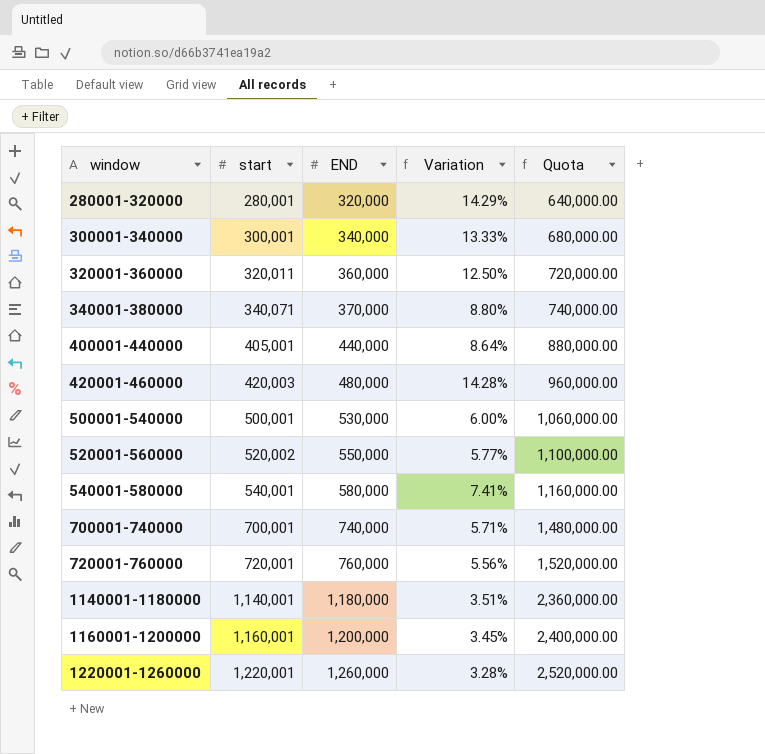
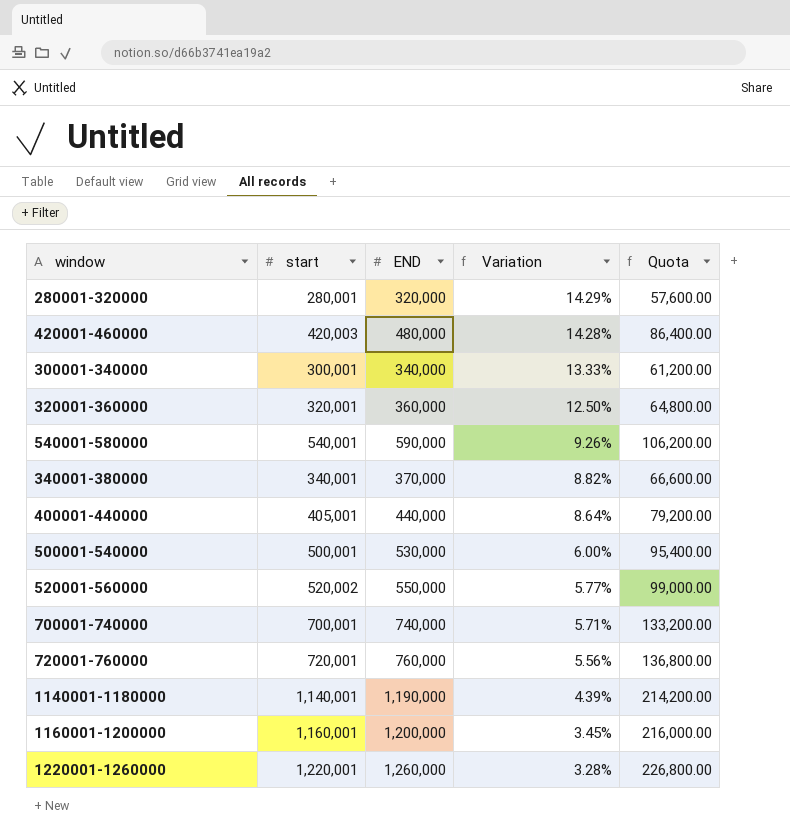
row order: window ascending -> Variation descending
column Quota | formula: [END] * 2 -> [END] * 0.18
320001-360000 | start: 320,011 -> 320,001
540001-580000 | END: 580,000 -> 590,000
540001-580000 | Variation: 7.41% -> 9.26%
340001-380000 | start: 340,071 -> 340,001
340001-380000 | Variation: 8.80% -> 8.82%
1140001-1180000 | END: 1,180,000 -> 1,190,000
1140001-1180000 | Variation: 3.51% -> 4.39%

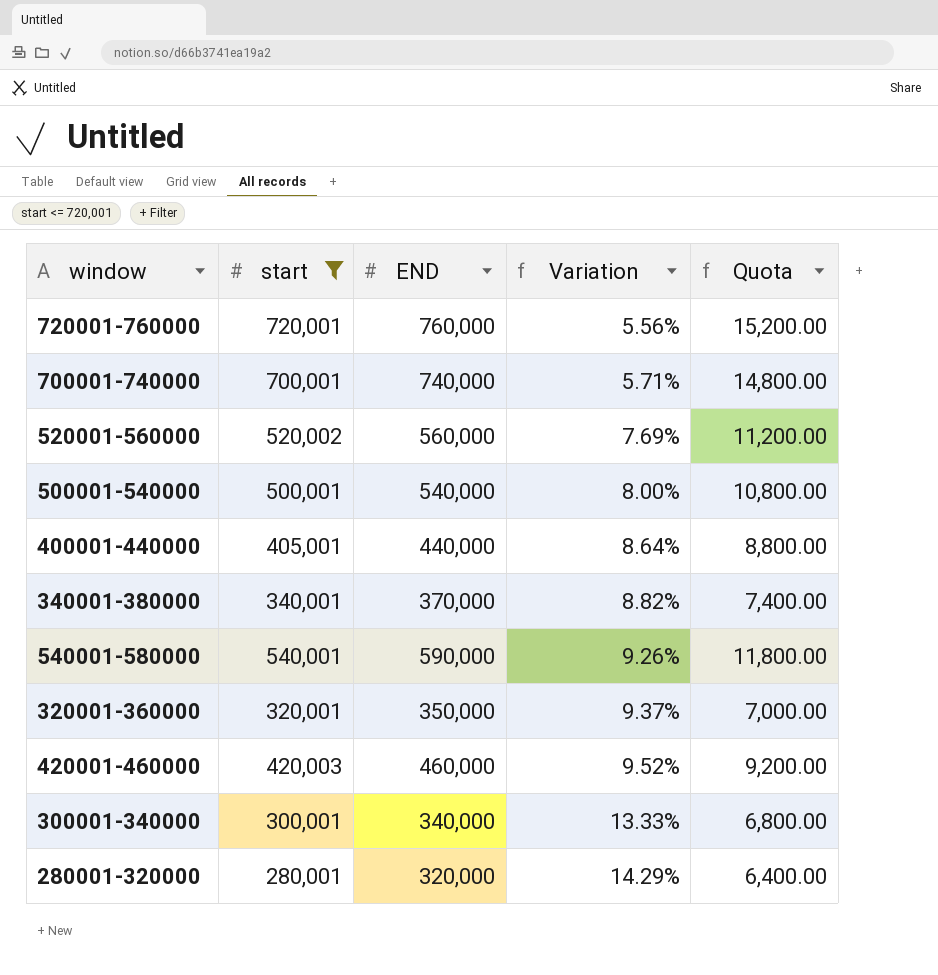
filter: none -> start <= 720,001
row order: Variation descending -> Variation ascending
column Quota | formula: [END] * 0.18 -> [END] * 0.02
520001-560000 | END: 550,000 -> 560,000
520001-560000 | Variation: 5.77% -> 7.69%
500001-540000 | END: 530,000 -> 540,000
500001-540000 | Variation: 6.00% -> 8.00%
320001-360000 | END: 360,000 -> 350,000
320001-360000 | Variation: 12.50% -> 9.37%
420001-460000 | END: 480,000 -> 460,000
420001-460000 | Variation: 14.28% -> 9.52%

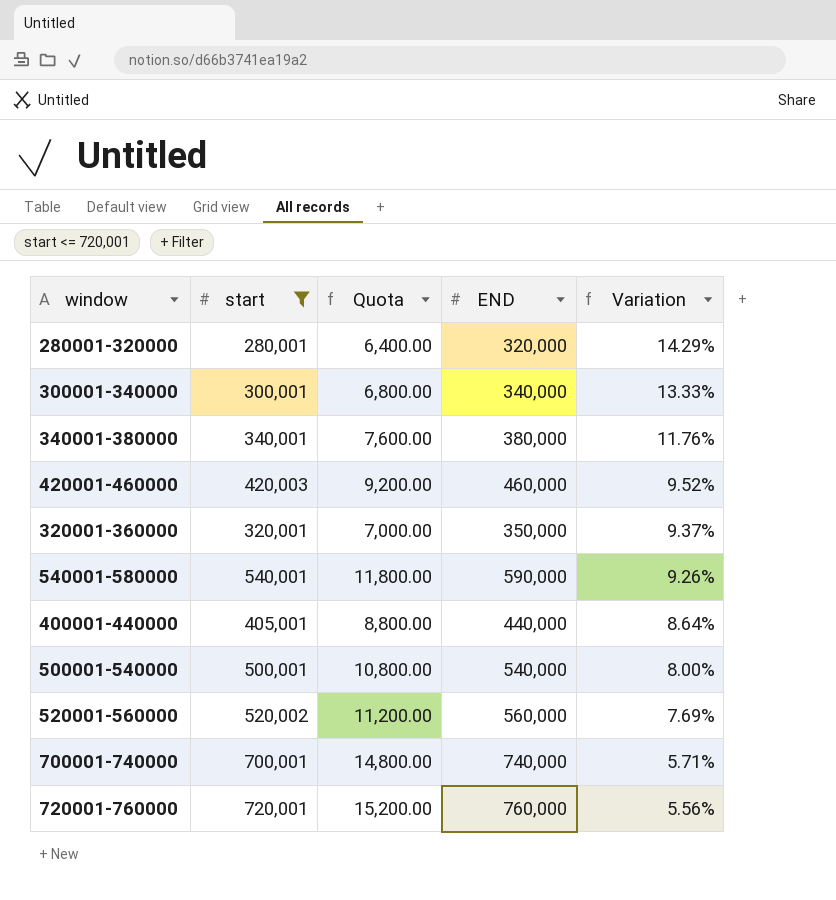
row order: Variation ascending -> Variation descending
column Quota | position: 5 -> 3
340001-380000 | Quota: 7,400.00 -> 7,600.00
340001-380000 | END: 370,000 -> 380,000
340001-380000 | Variation: 8.82% -> 11.76%

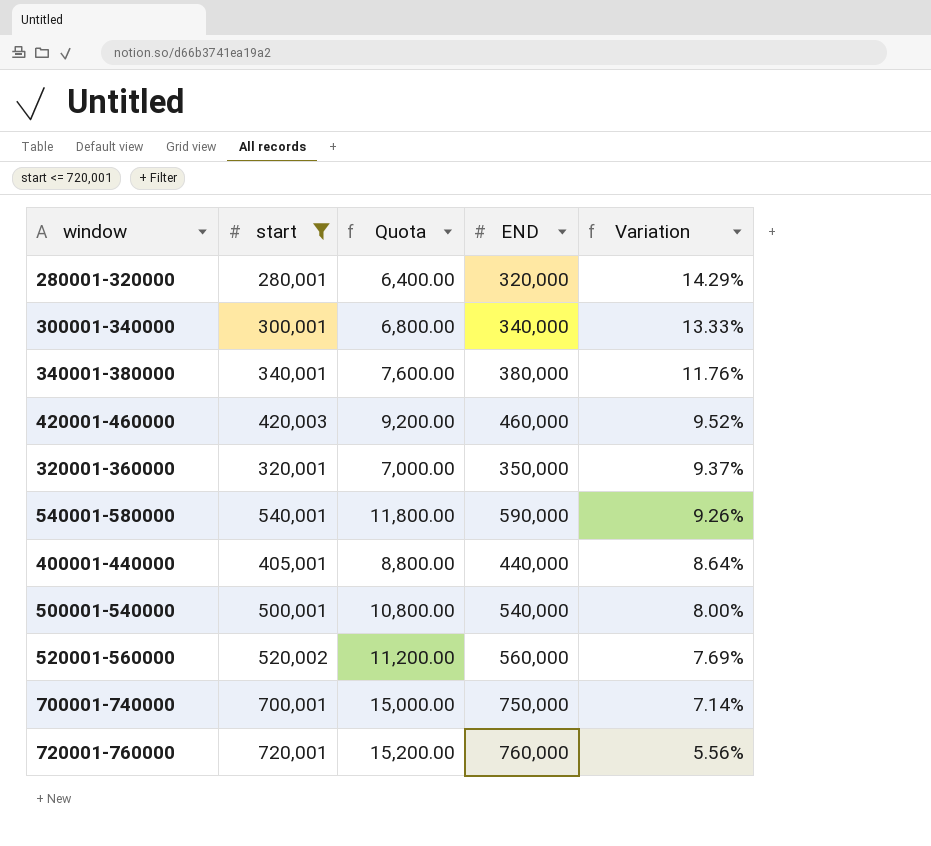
700001-740000 | Quota: 14,800.00 -> 15,000.00
700001-740000 | END: 740,000 -> 750,000
700001-740000 | Variation: 5.71% -> 7.14%

